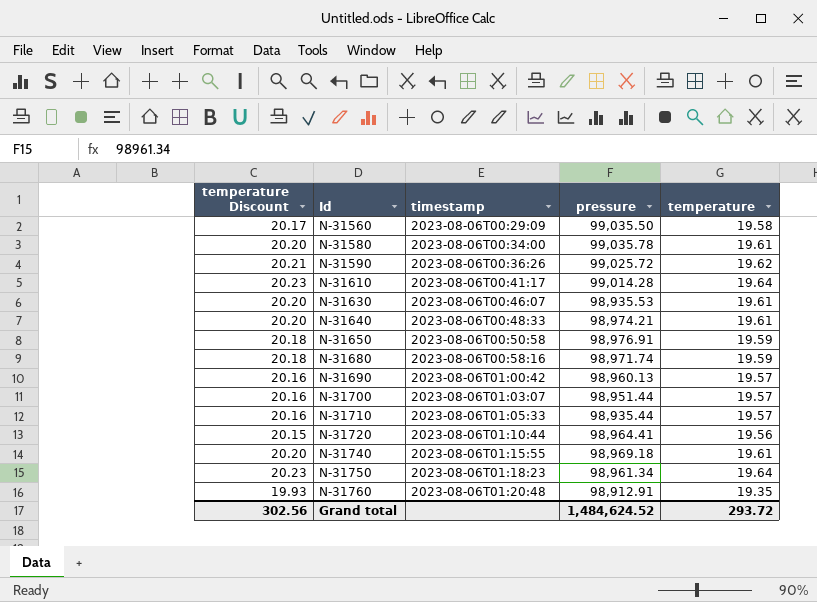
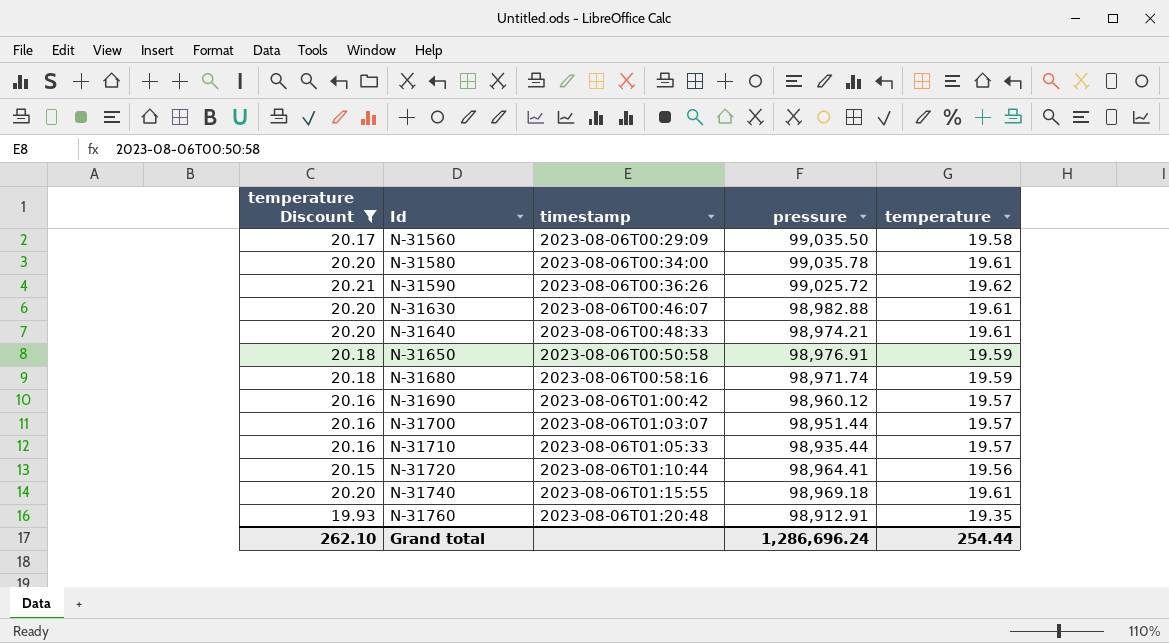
filter: none -> temperature Discount != 20.23
N-31630 | pressure: 98,935.53 -> 98,982.88
N-31690 | pressure: 98,960.13 -> 98,960.12
Grand total | temperature Discount: 302.56 -> 262.10
Grand total | pressure: 1,484,624.52 -> 1,286,696.24
Grand total | temperature: 293.72 -> 254.44

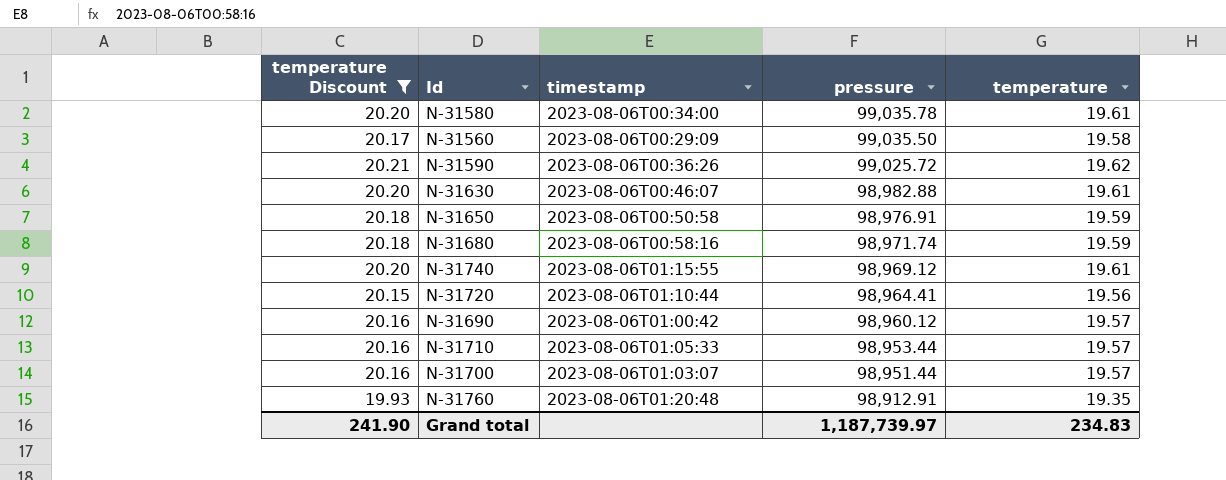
row order: Id ascending -> pressure descending
row N-31640: 20.20 | 2023-08-06T00:48:33 | 98,974.21 | 19.61 -> none
N-31740 | pressure: 98,969.18 -> 98,969.12
N-31710 | pressure: 98,935.44 -> 98,953.44
Grand total | temperature Discount: 262.10 -> 241.90
Grand total | pressure: 1,286,696.24 -> 1,187,739.97
Grand total | temperature: 254.44 -> 234.83

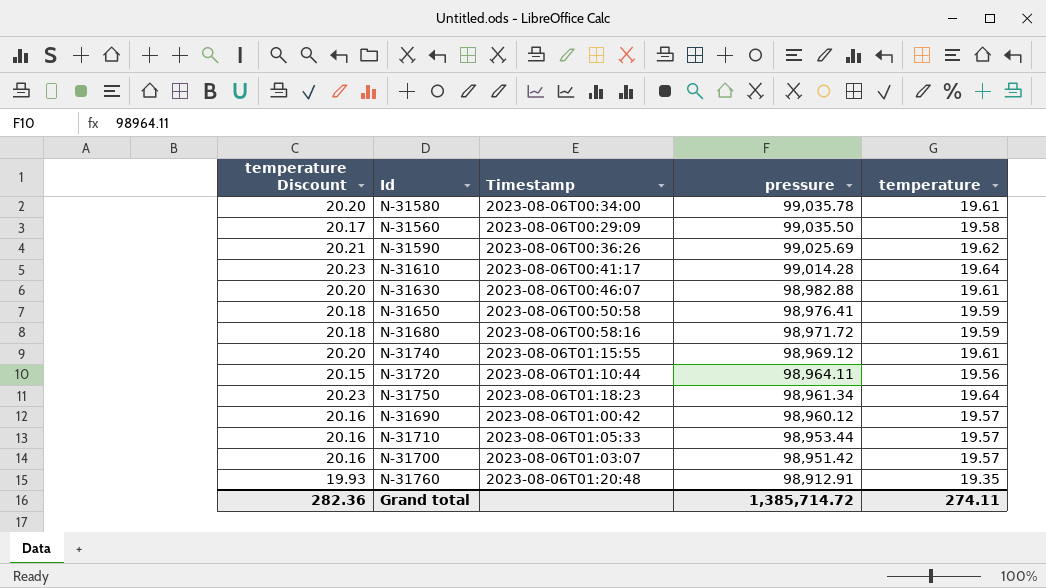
filter: temperature Discount != 20.23 -> none
column name: timestamp -> Timestamp
N-31590 | pressure: 99,025.72 -> 99,025.69
N-31650 | pressure: 98,976.91 -> 98,976.41
N-31680 | pressure: 98,971.74 -> 98,971.72
N-31720 | pressure: 98,964.41 -> 98,964.11
N-31700 | pressure: 98,951.44 -> 98,951.42
Grand total | temperature Discount: 241.90 -> 282.36
Grand total | pressure: 1,187,739.97 -> 1,385,714.72
Grand total | temperature: 234.83 -> 274.11

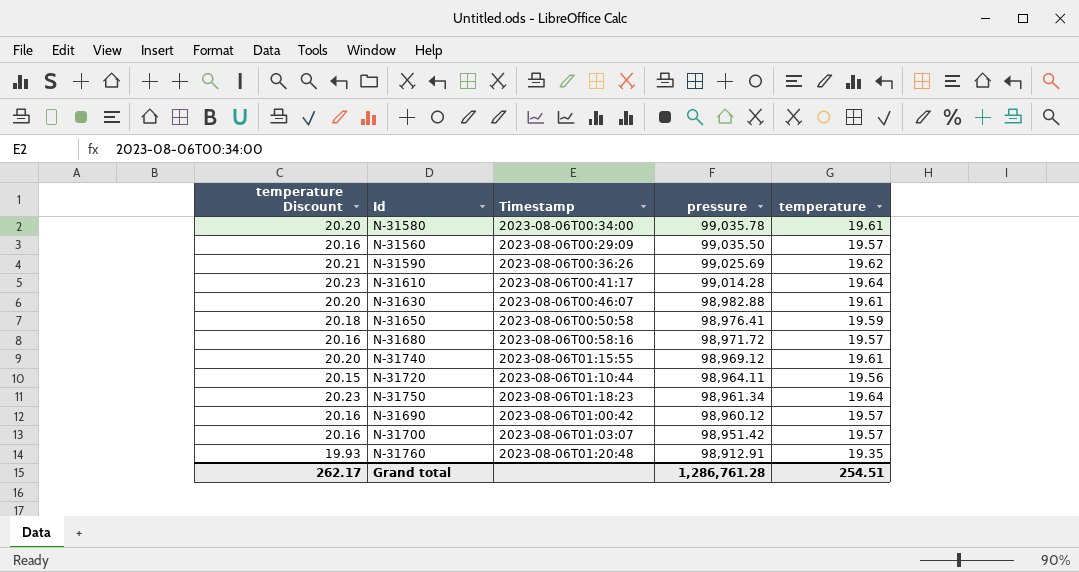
row N-31710: 20.16 | 2023-08-06T01:05:33 | 98,953.44 | 19.57 -> none
N-31560 | temperature Discount: 20.17 -> 20.16
N-31560 | temperature: 19.58 -> 19.57
N-31680 | temperature Discount: 20.18 -> 20.16
N-31680 | temperature: 19.59 -> 19.57
Grand total | temperature Discount: 282.36 -> 262.17
Grand total | pressure: 1,385,714.72 -> 1,286,761.28
Grand total | temperature: 274.11 -> 254.51

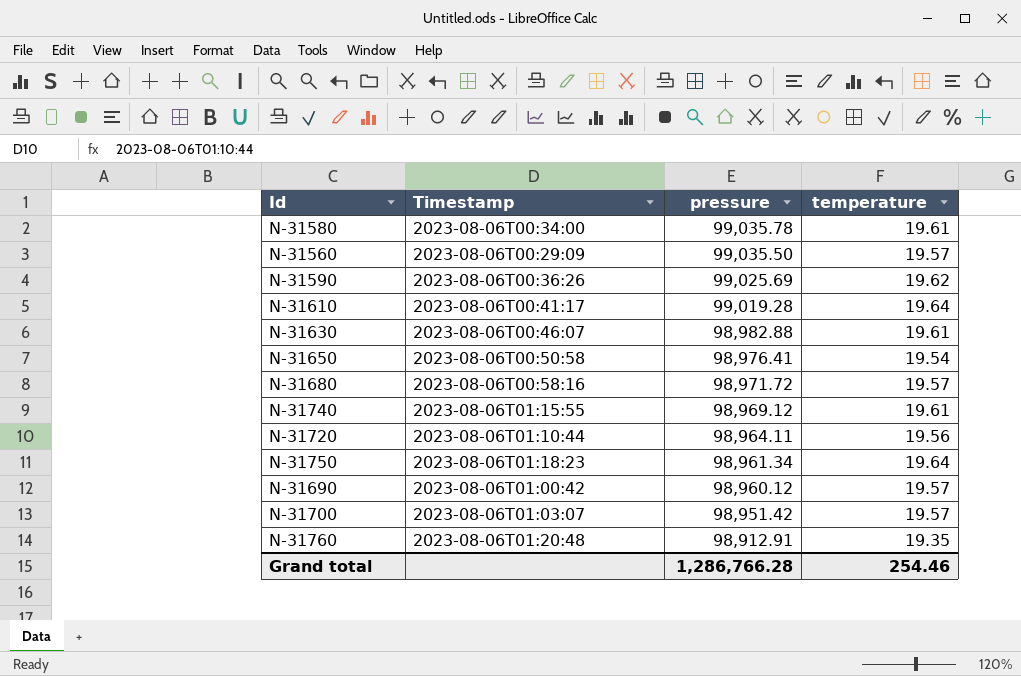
column temperature Discount | formula: [temperature] * 1.03 -> none
N-31610 | pressure: 99,014.28 -> 99,019.28
N-31650 | temperature: 19.59 -> 19.54
Grand total | pressure: 1,286,761.28 -> 1,286,766.28
Grand total | temperature: 254.51 -> 254.46

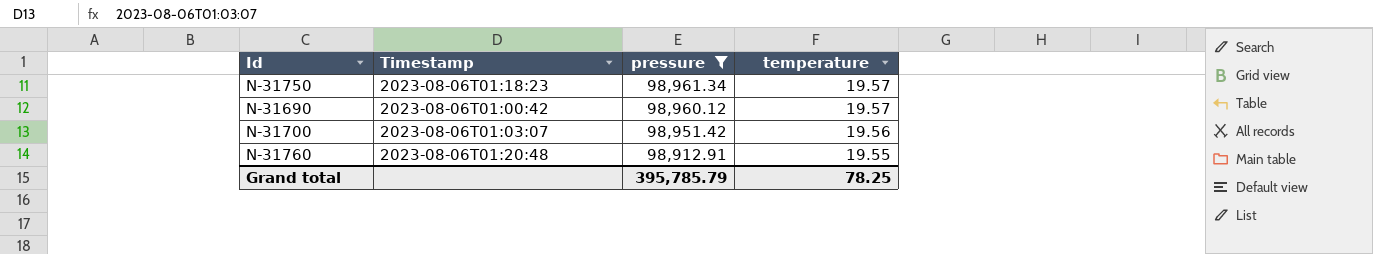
filter: none -> pressure <= 98,961.34
N-31750 | temperature: 19.64 -> 19.57
N-31700 | temperature: 19.57 -> 19.56
N-31760 | temperature: 19.35 -> 19.55
Grand total | pressure: 1,286,766.28 -> 395,785.79
Grand total | temperature: 254.46 -> 78.25

